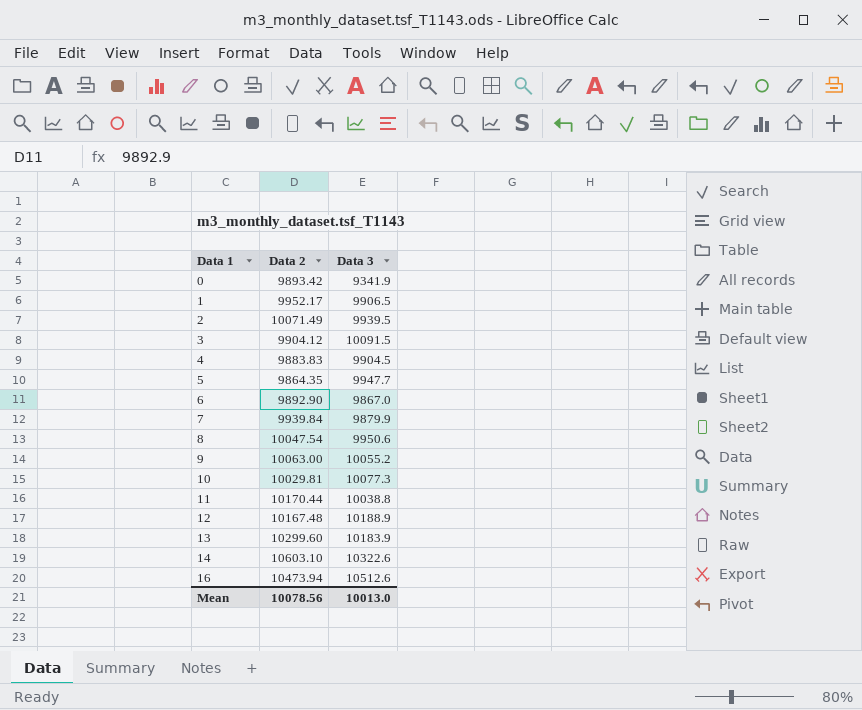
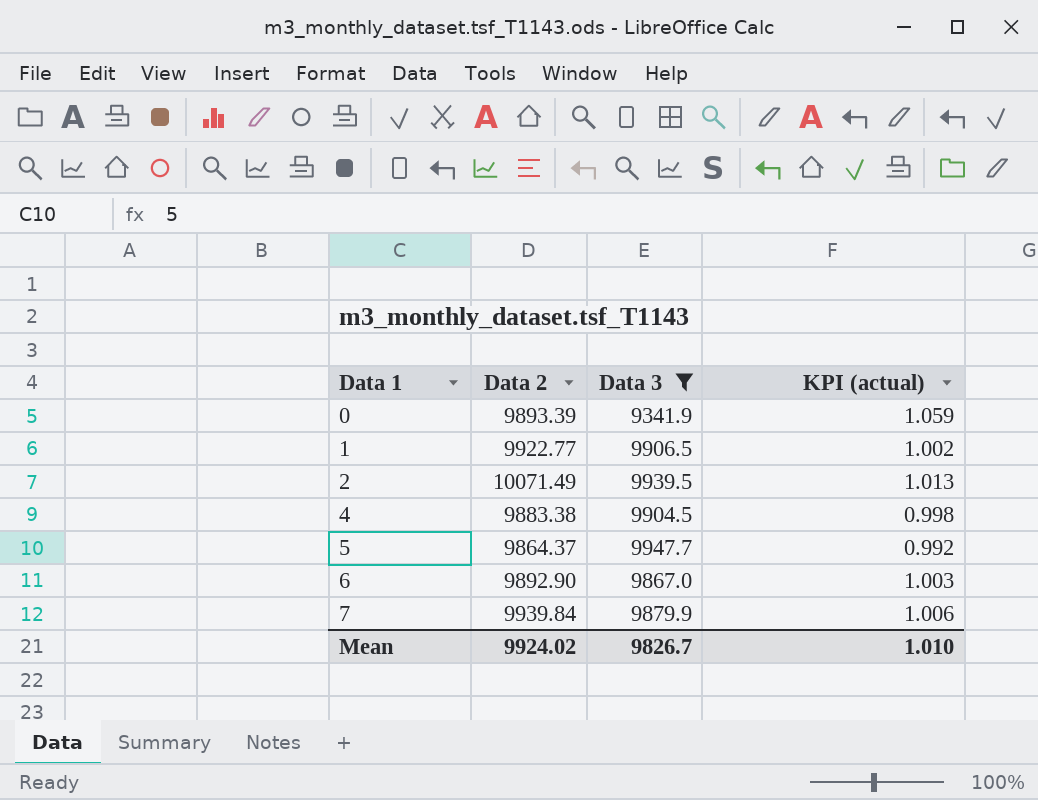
filter: none -> Data 3 <= 9947.7
column KPI (actual) | formula: none -> [Data 2] / [Data 3]
0 | Data 2: 9893.42 -> 9893.39
1 | Data 2: 9952.17 -> 9922.77
4 | Data 2: 9883.83 -> 9883.38
5 | Data 2: 9864.35 -> 9864.37
Mean | Data 2: 10078.56 -> 9924.02
Mean | Data 3: 10013.0 -> 9826.7

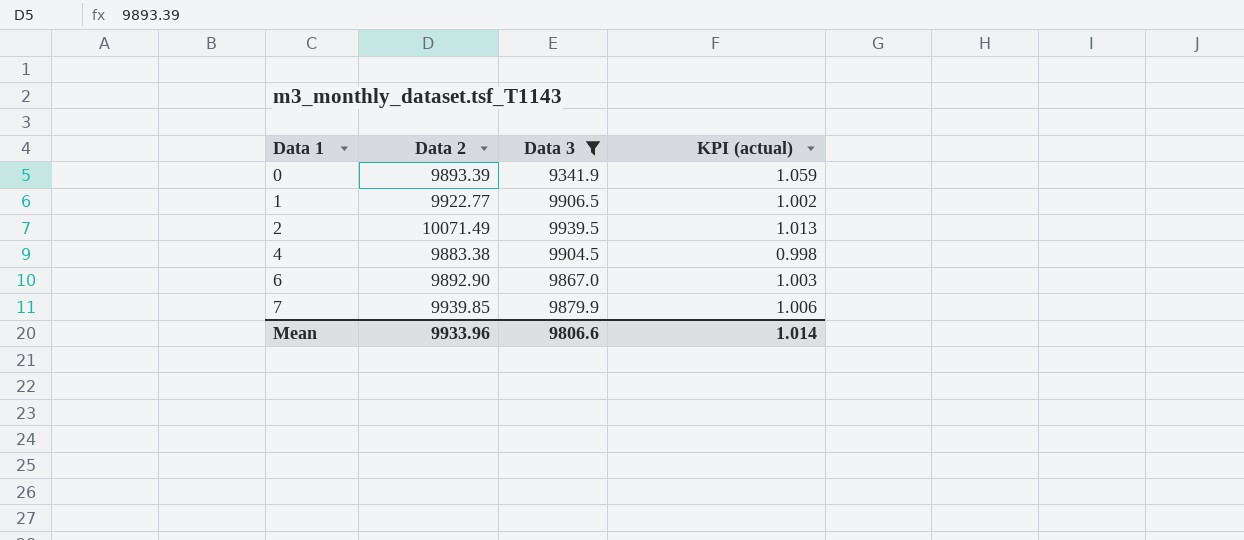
row 5: 9864.37 | 9947.7 | 0.992 -> none
7 | Data 2: 9939.84 -> 9939.85
Mean | Data 2: 9924.02 -> 9933.96
Mean | Data 3: 9826.7 -> 9806.6
Mean | KPI (actual): 1.010 -> 1.014

